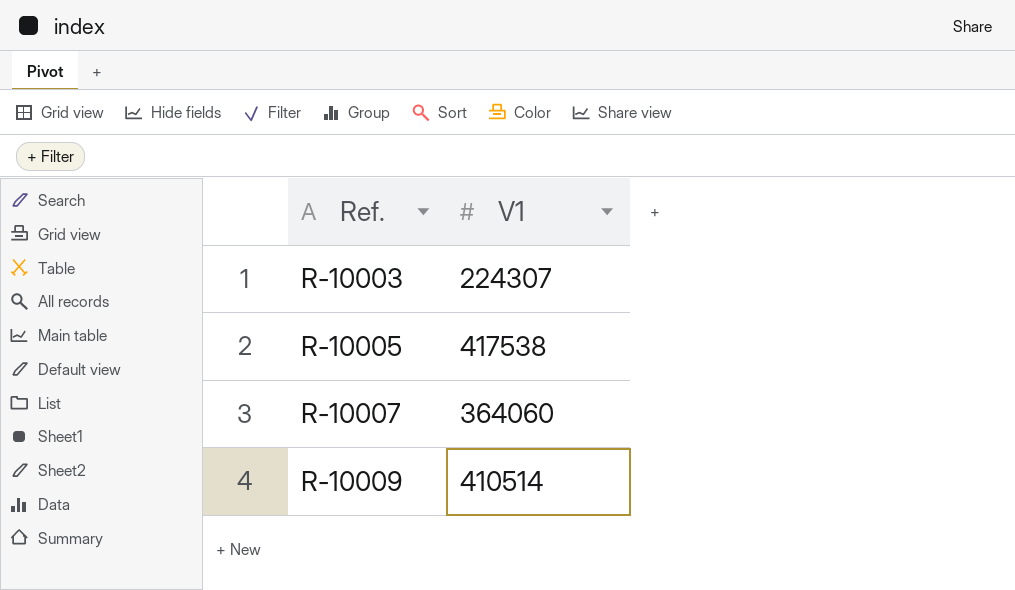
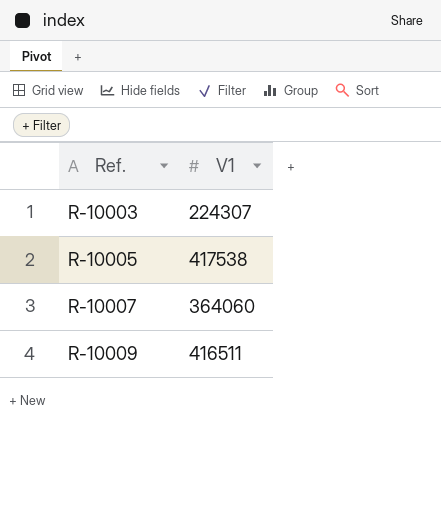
R-10009 | V1: 410514 -> 416511

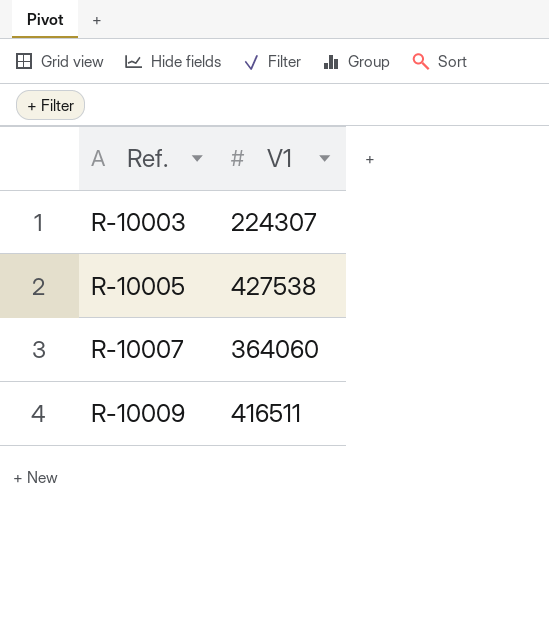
R-10005 | V1: 417538 -> 427538

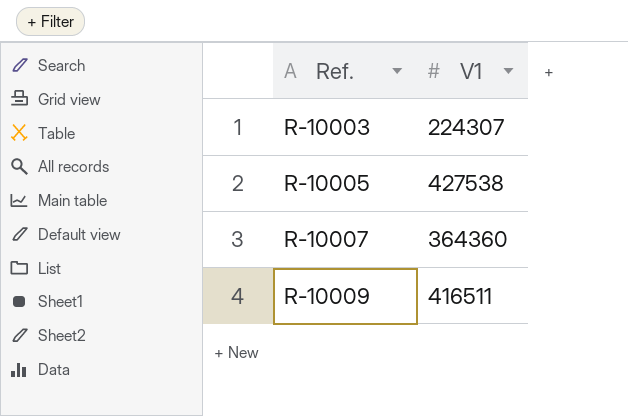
R-10007 | V1: 364060 -> 364360

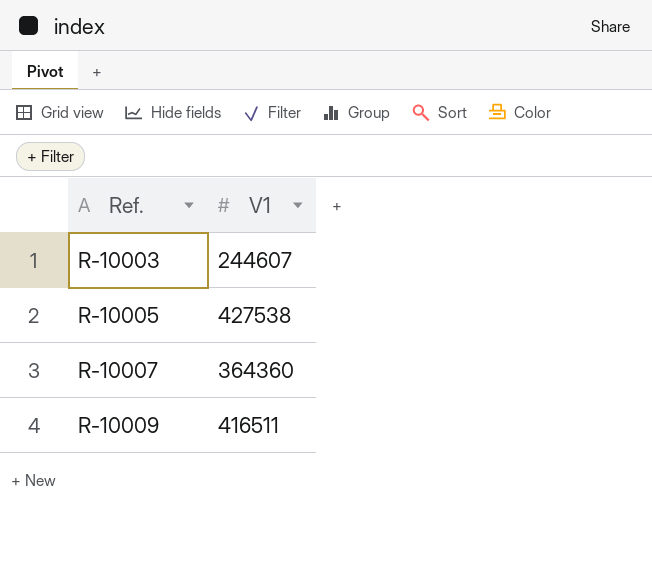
R-10003 | V1: 224307 -> 244607

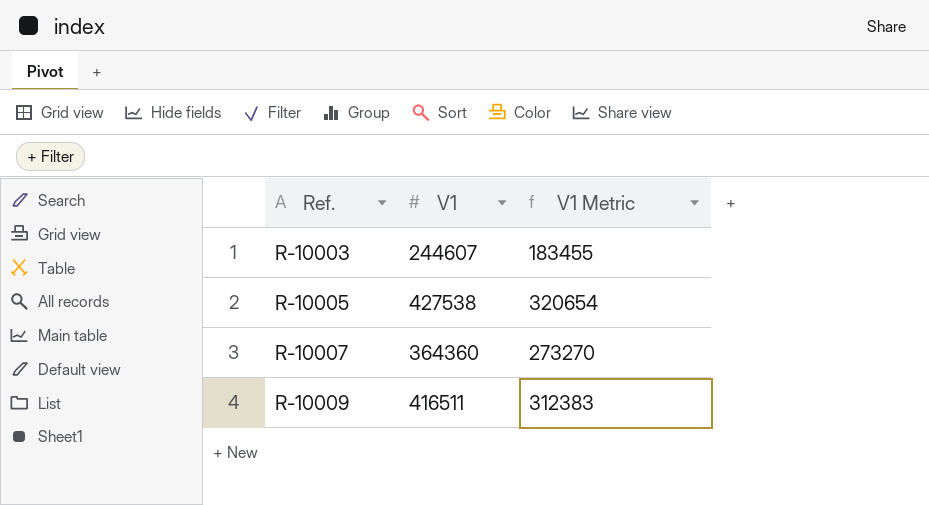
column V1 Metric | formula: none -> [V1] * 0.75

